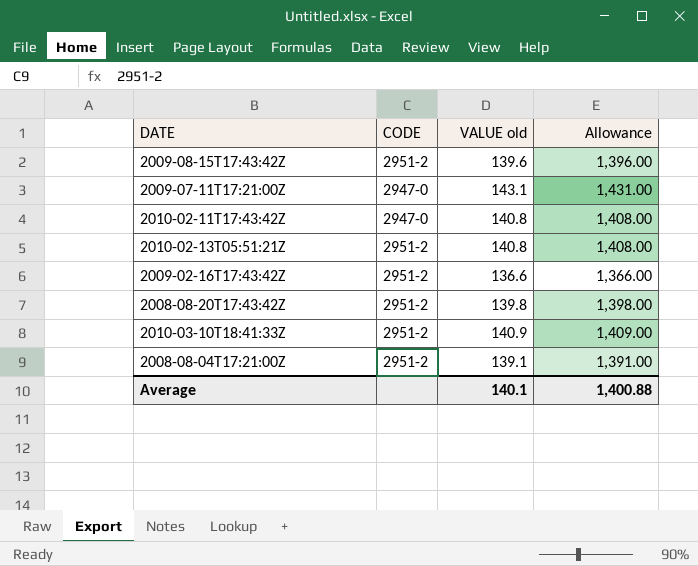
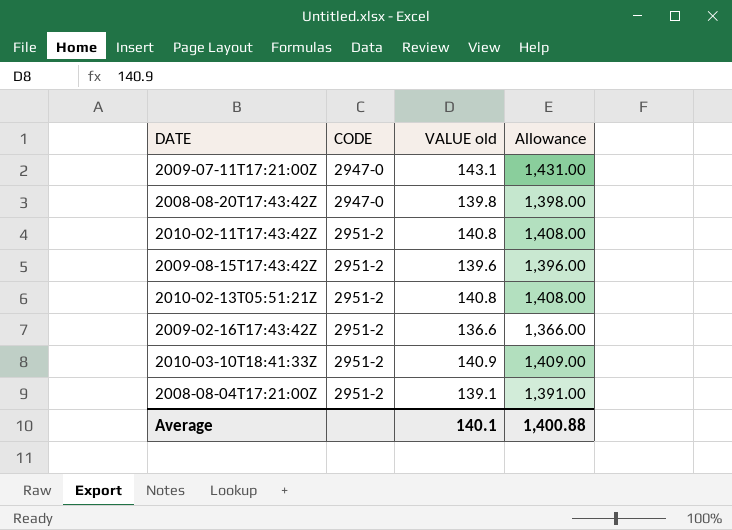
row order: none -> CODE ascending
2008-08-20T17:43:42Z | CODE: 2951-2 -> 2947-0
2010-02-11T17:43:42Z | CODE: 2947-0 -> 2951-2

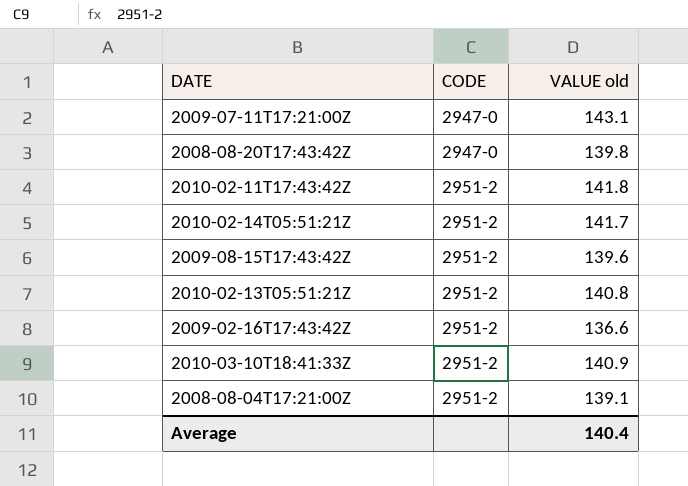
column Allowance | formula: [VALUE old] * 10 -> none
2010-02-11T17:43:42Z | VALUE old: 140.8 -> 141.8
row 2010-02-14T05:51:21Z: none -> 2951-2 | 141.7
Average | VALUE old: 140.1 -> 140.4

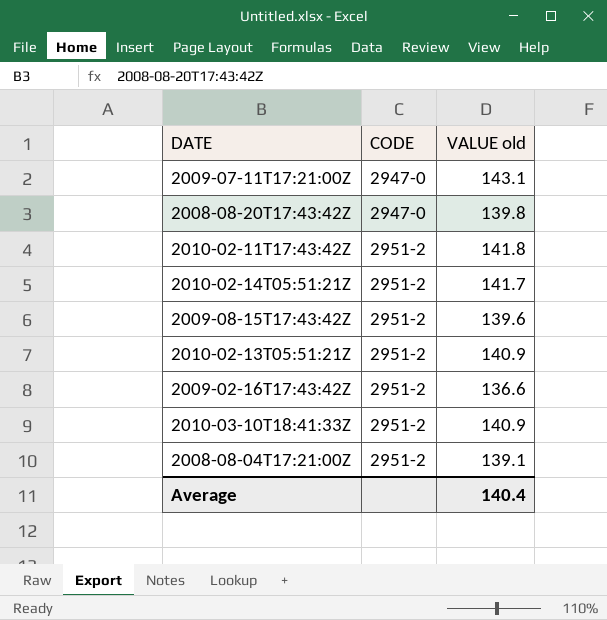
2010-02-13T05:51:21Z | VALUE old: 140.8 -> 140.9

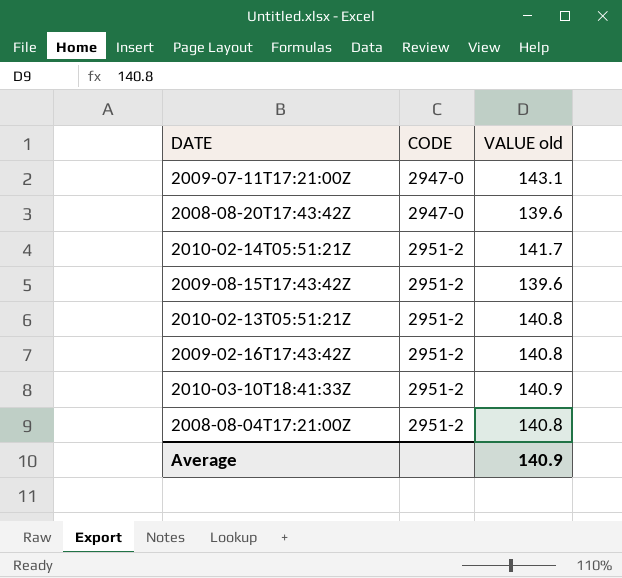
row 2010-02-11T17:43:42Z: 2951-2 | 141.8 -> none
2008-08-20T17:43:42Z | VALUE old: 139.8 -> 139.6
2010-02-13T05:51:21Z | VALUE old: 140.9 -> 140.8
2009-02-16T17:43:42Z | VALUE old: 136.6 -> 140.8
2008-08-04T17:21:00Z | VALUE old: 139.1 -> 140.8
Average | VALUE old: 140.4 -> 140.9

